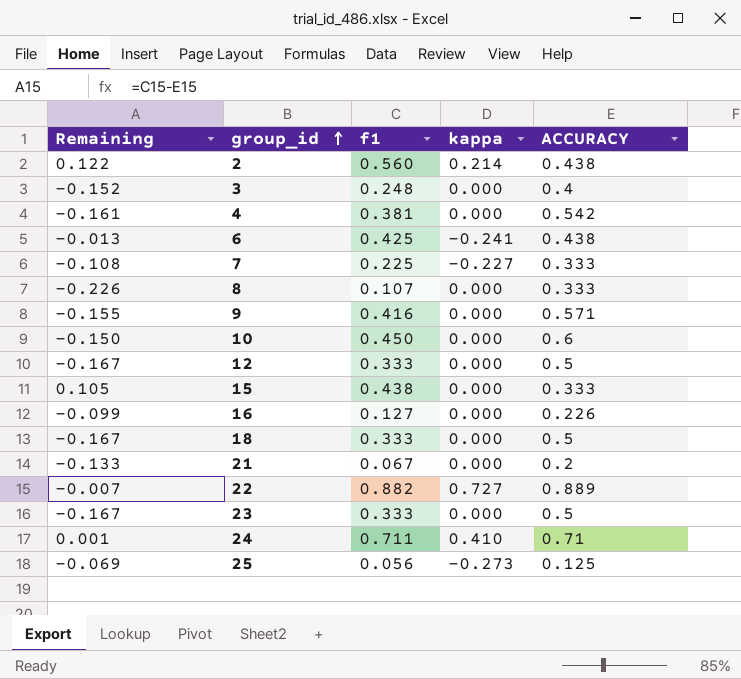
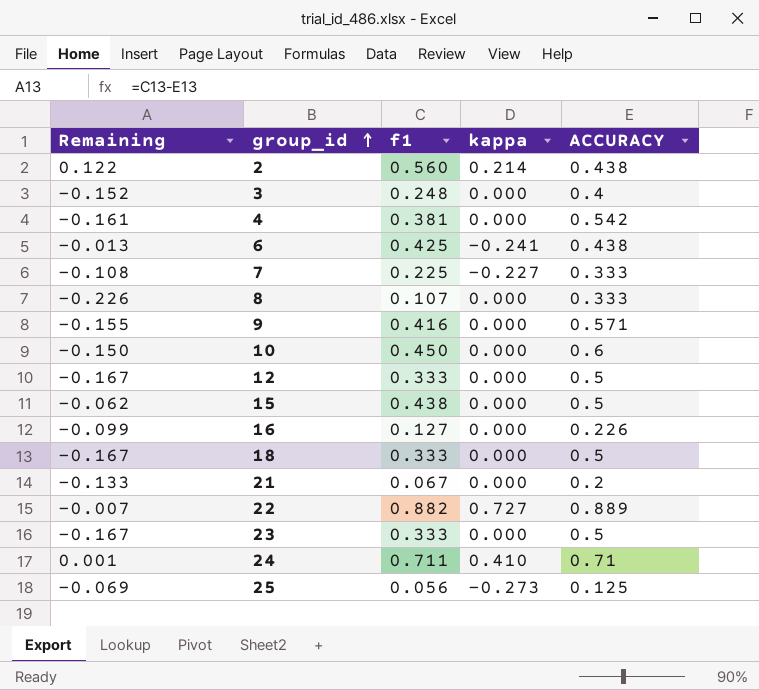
15 | Remaining: 0.105 -> -0.062
15 | ACCURACY: 0.333 -> 0.5

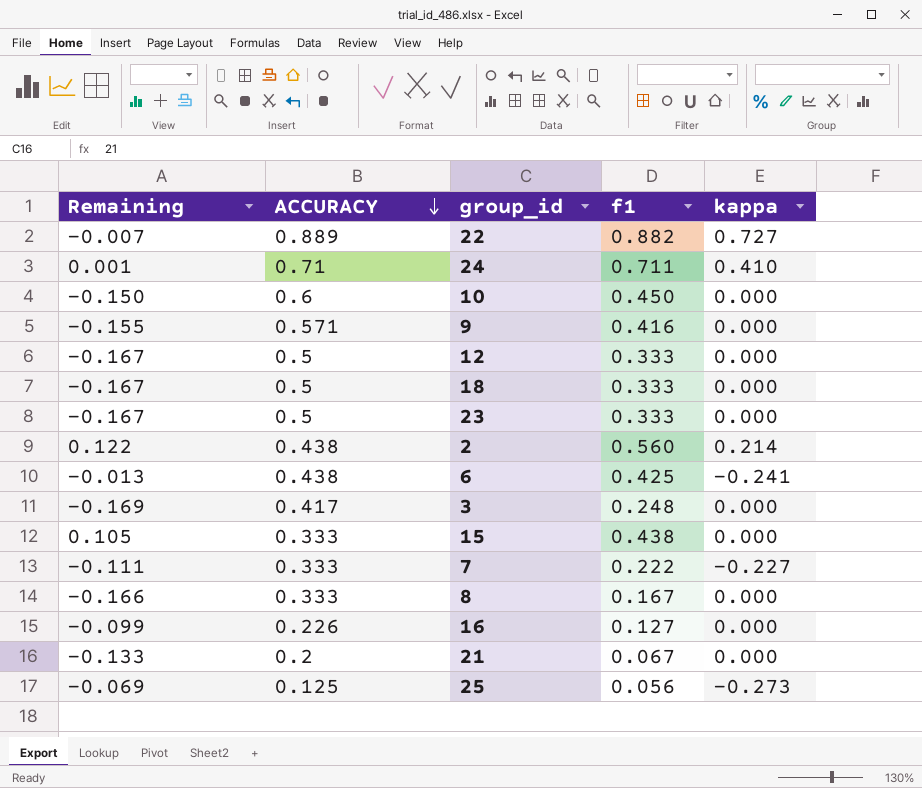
row order: group_id ascending -> ACCURACY descending
column ACCURACY | position: 5 -> 2
row 4: -0.161 | 0.381 | 0.000 | 0.542 -> none
3 | Remaining: -0.152 -> -0.169
3 | ACCURACY: 0.4 -> 0.417
15 | Remaining: -0.062 -> 0.105
15 | ACCURACY: 0.5 -> 0.333
7 | Remaining: -0.108 -> -0.111
7 | f1: 0.225 -> 0.222
8 | Remaining: -0.226 -> -0.166
8 | f1: 0.107 -> 0.167

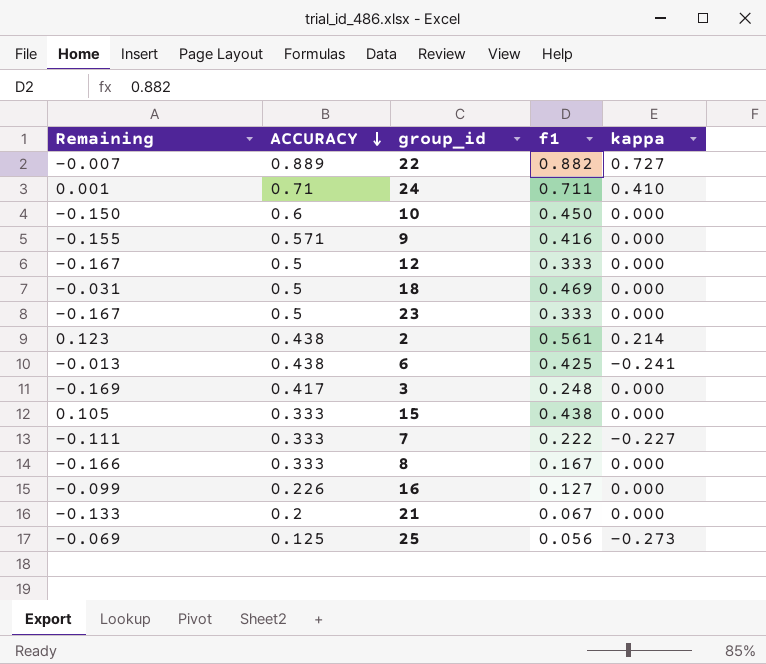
18 | Remaining: -0.167 -> -0.031
18 | f1: 0.333 -> 0.469
2 | Remaining: 0.122 -> 0.123
2 | f1: 0.560 -> 0.561

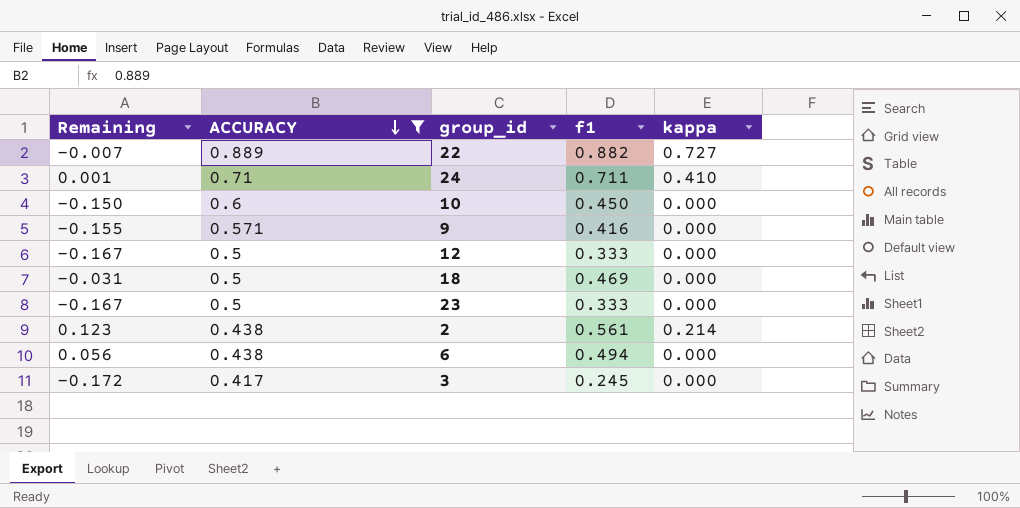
filter: none -> ACCURACY >= 0.417
6 | Remaining: -0.013 -> 0.056
6 | f1: 0.425 -> 0.494
6 | kappa: -0.241 -> 0.000
3 | Remaining: -0.169 -> -0.172
3 | f1: 0.248 -> 0.245

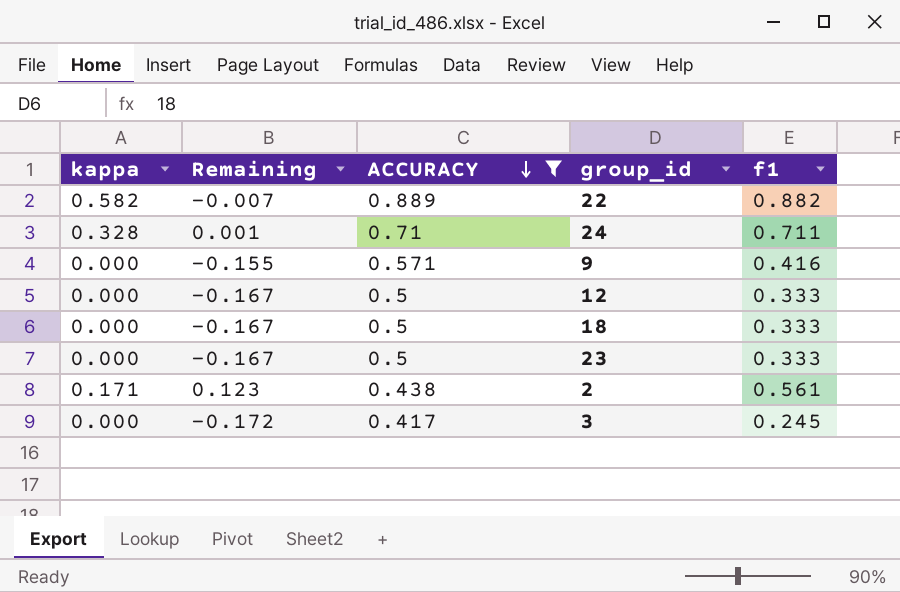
column kappa | position: 5 -> 1
row 10: -0.150 | 0.6 | 0.450 | 0.000 -> none
row 6: 0.056 | 0.438 | 0.494 | 0.000 -> none
22 | kappa: 0.727 -> 0.582
24 | kappa: 0.410 -> 0.328
18 | Remaining: -0.031 -> -0.167
18 | f1: 0.469 -> 0.333
2 | kappa: 0.214 -> 0.171

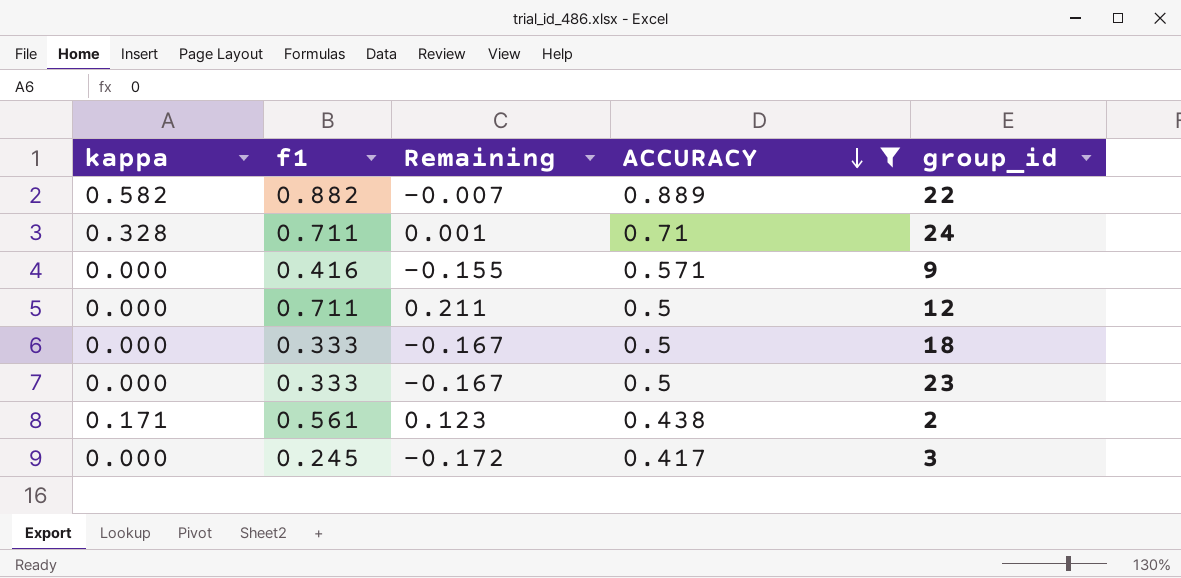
column f1 | position: 5 -> 2
12 | f1: 0.333 -> 0.711
12 | Remaining: -0.167 -> 0.211

